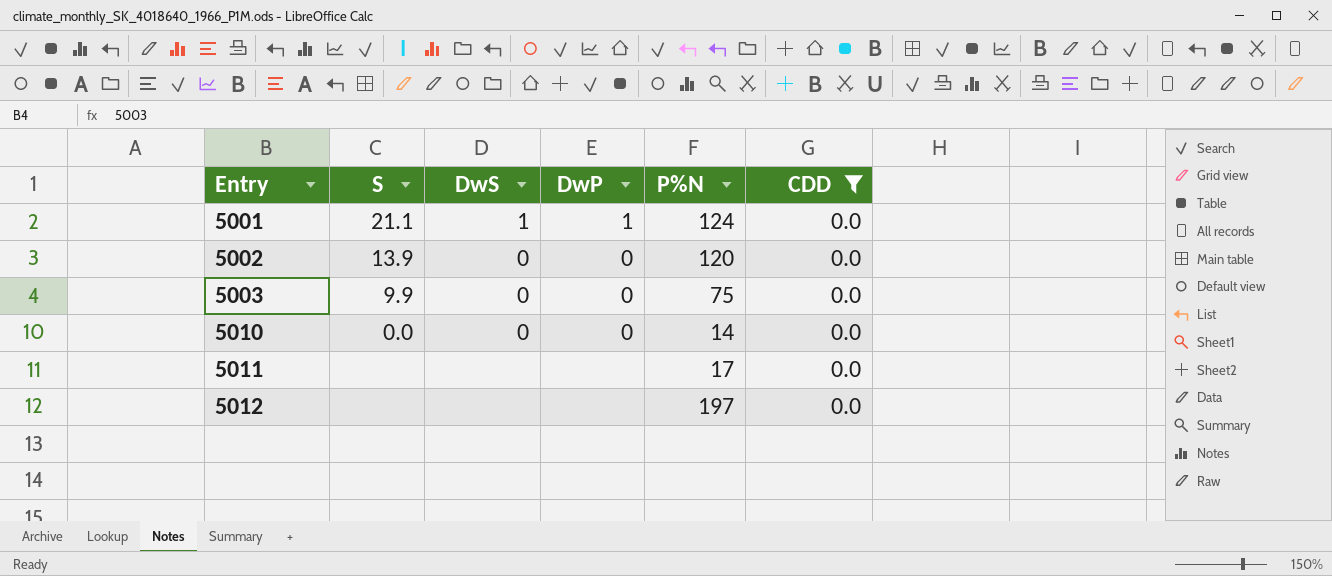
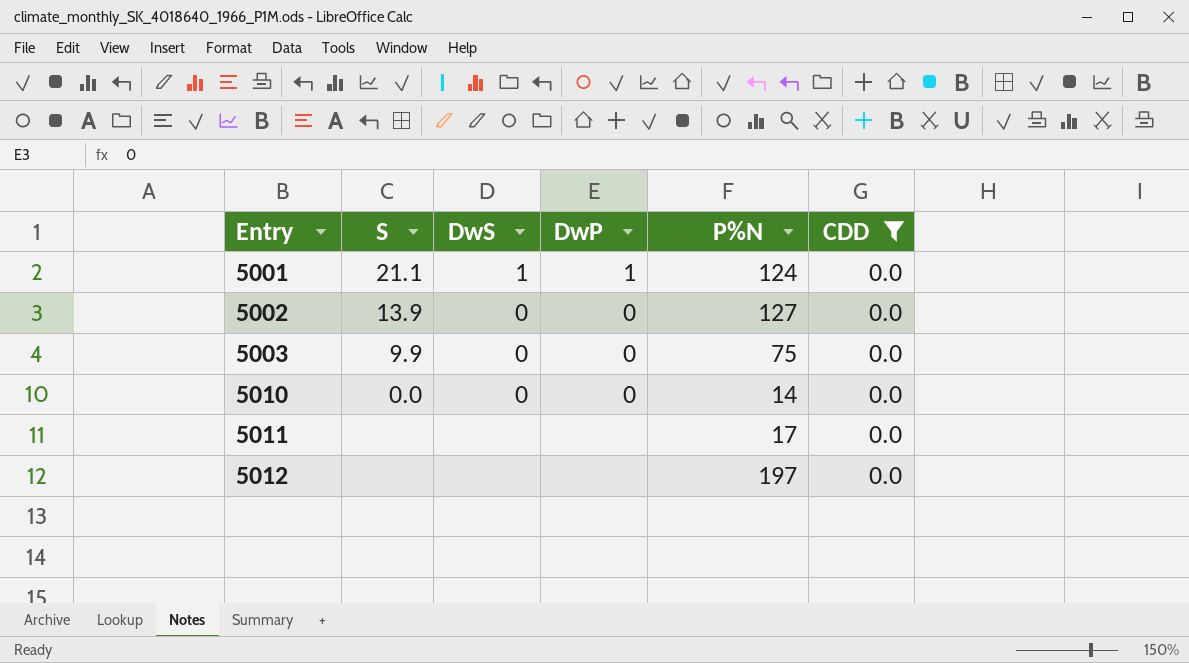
5002 | P%N: 120 -> 127

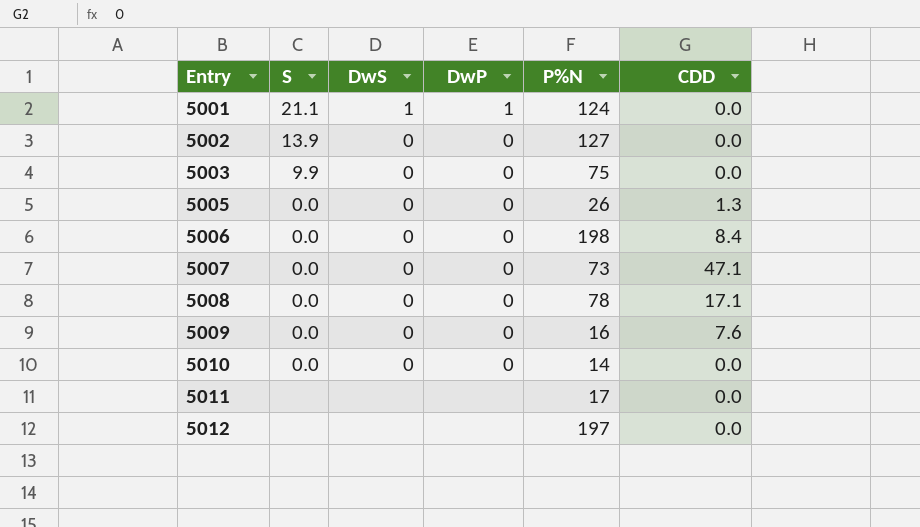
filter: CDD = 0.0 -> none

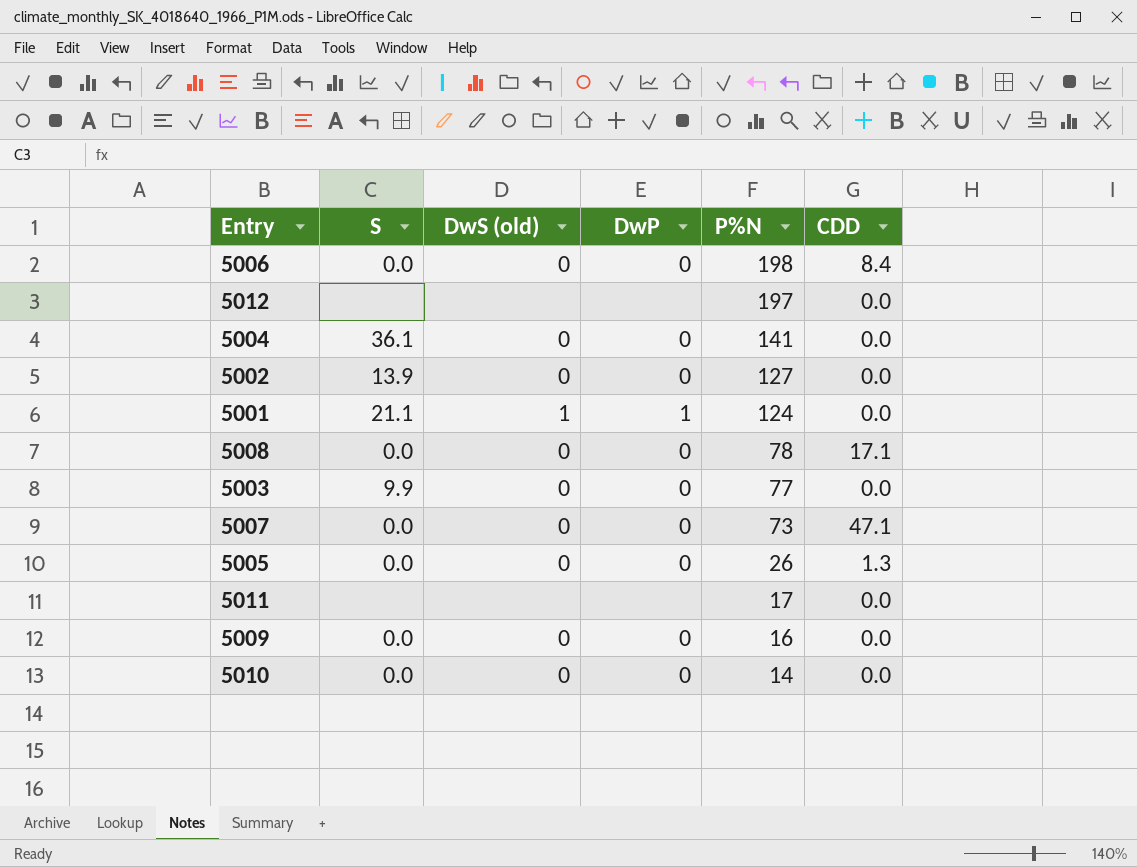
row order: Entry ascending -> P%N descending
column name: DwS -> DwS (old)
row 5004: none -> 36.1 | 0 | 0 | 141 | 0.0
5003 | P%N: 75 -> 77
5009 | CDD: 7.6 -> 0.0

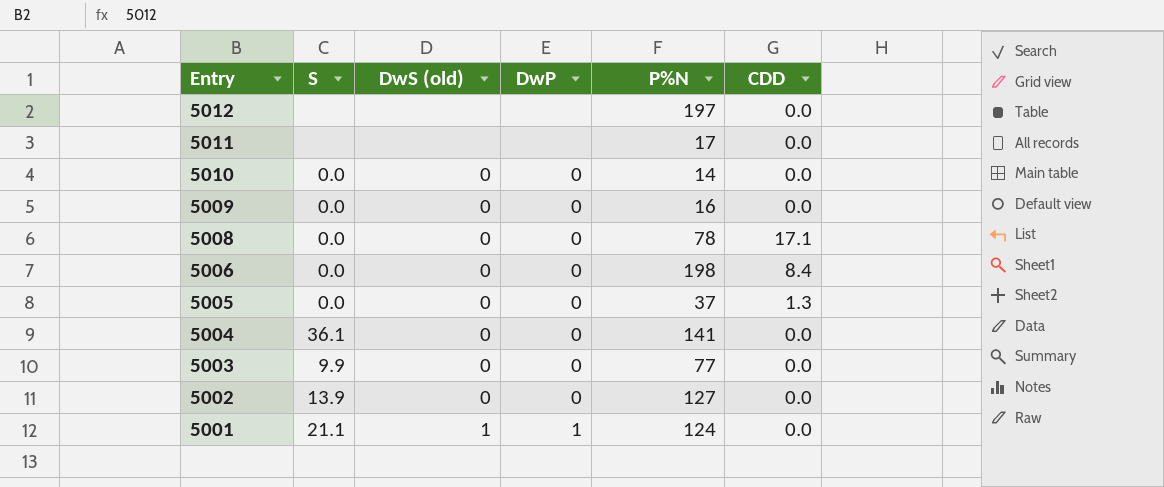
row order: P%N descending -> Entry descending
row 5007: 0.0 | 0 | 0 | 73 | 47.1 -> none
5005 | P%N: 26 -> 37

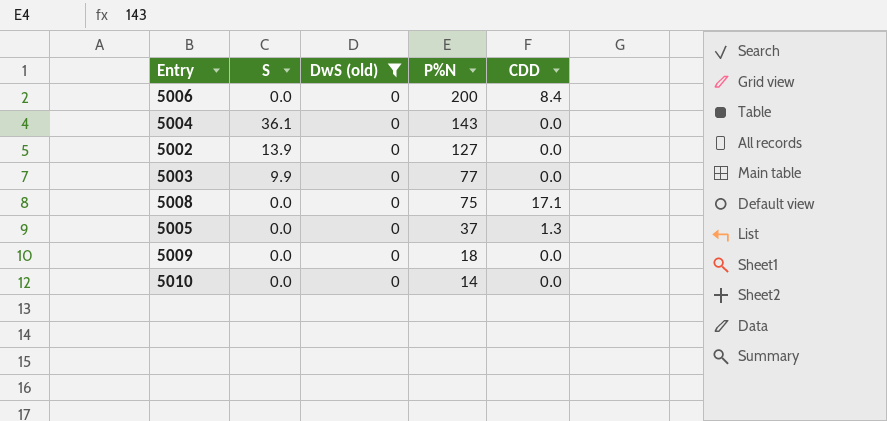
filter: none -> DwS (old) = 0
row order: Entry descending -> P%N descending
column DwP | position: 4 -> none
5006 | P%N: 198 -> 200
5004 | P%N: 141 -> 143
5008 | P%N: 78 -> 75
5009 | P%N: 16 -> 18

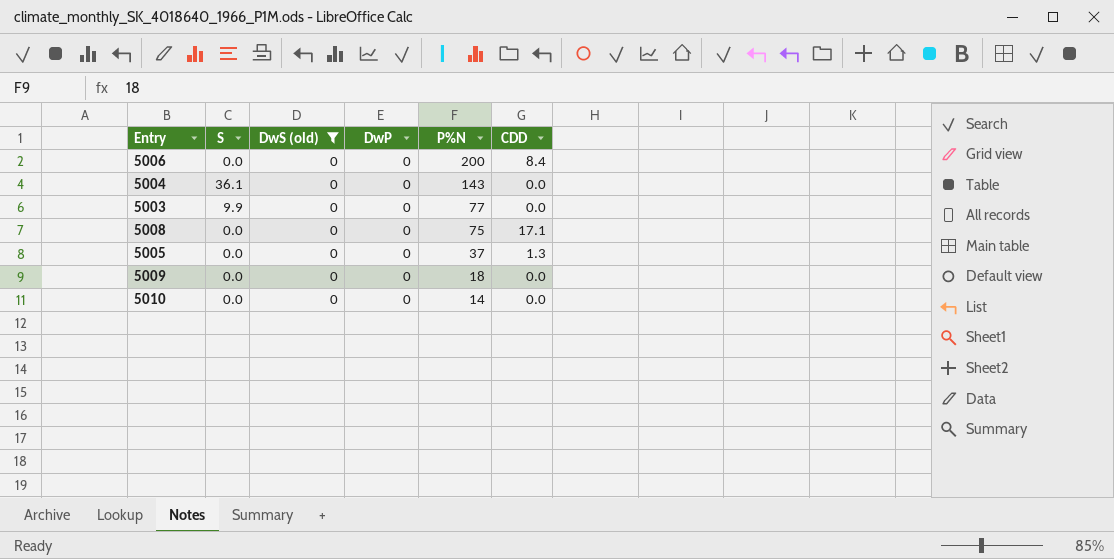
column DwP | position: none -> 4
row 5002: 13.9 | 0 | 127 | 0.0 -> none

